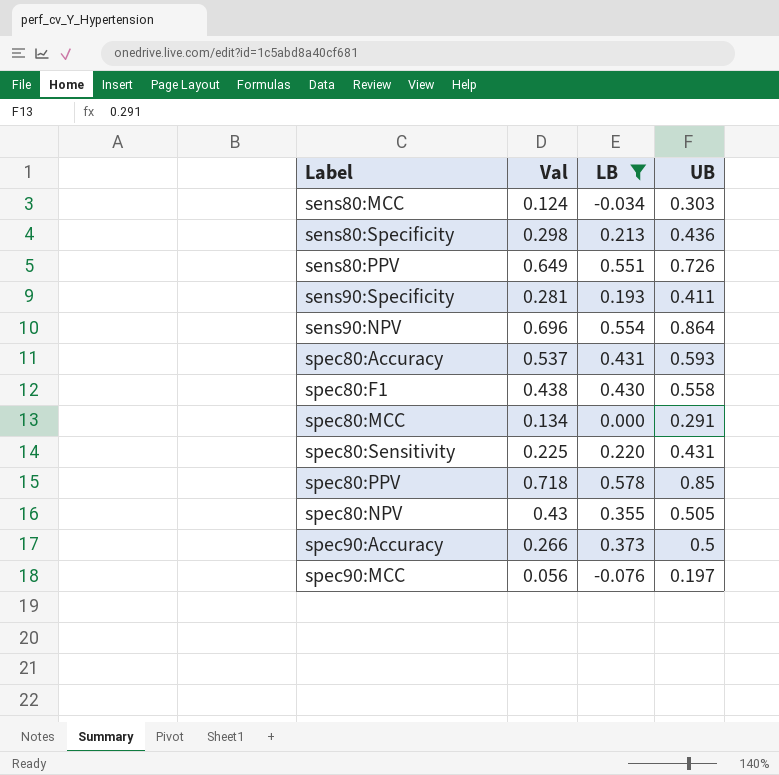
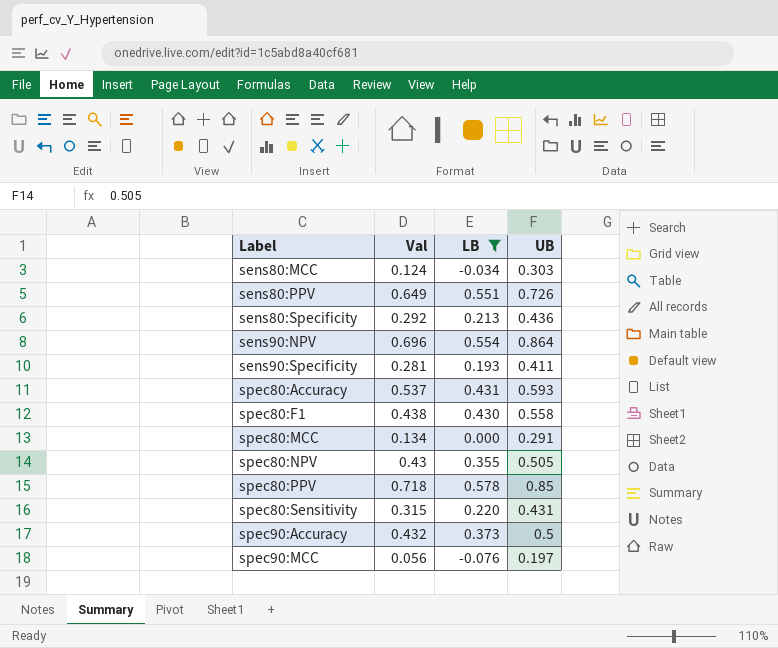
row order: none -> Label ascending
sens80:Specificity | Val: 0.298 -> 0.292
spec80:Sensitivity | Val: 0.225 -> 0.315
spec90:Accuracy | Val: 0.266 -> 0.432

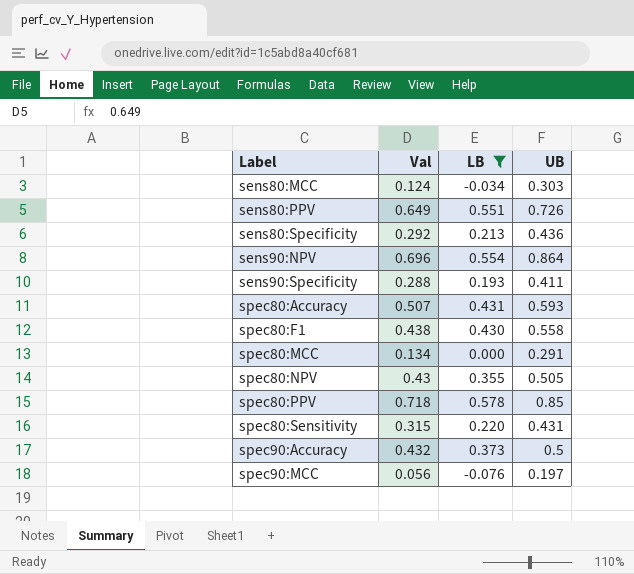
sens90:Specificity | Val: 0.281 -> 0.288
spec80:Accuracy | Val: 0.537 -> 0.507

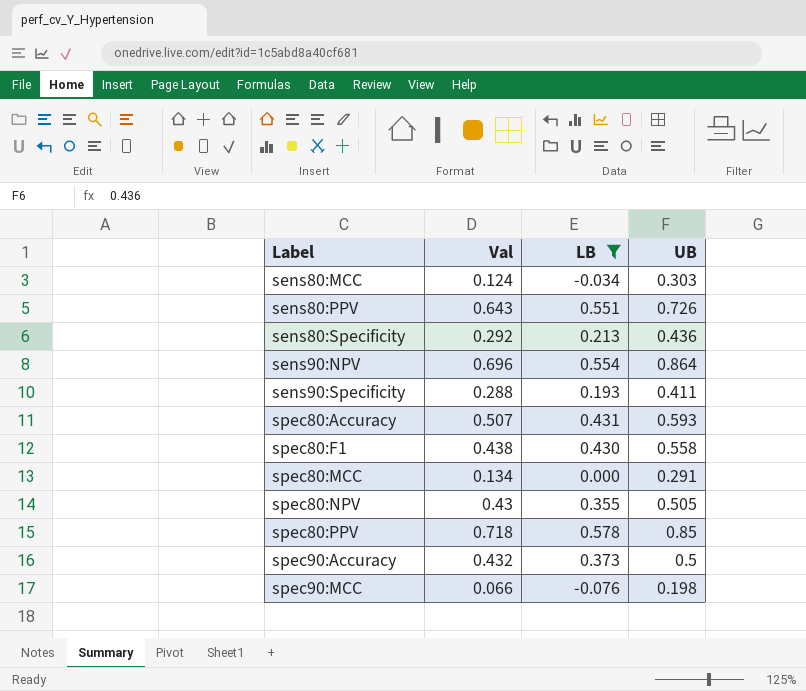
row spec80:Sensitivity: 0.315 | 0.220 | 0.431 -> none
sens80:PPV | Val: 0.649 -> 0.643
spec90:MCC | Val: 0.056 -> 0.066
spec90:MCC | UB: 0.197 -> 0.198

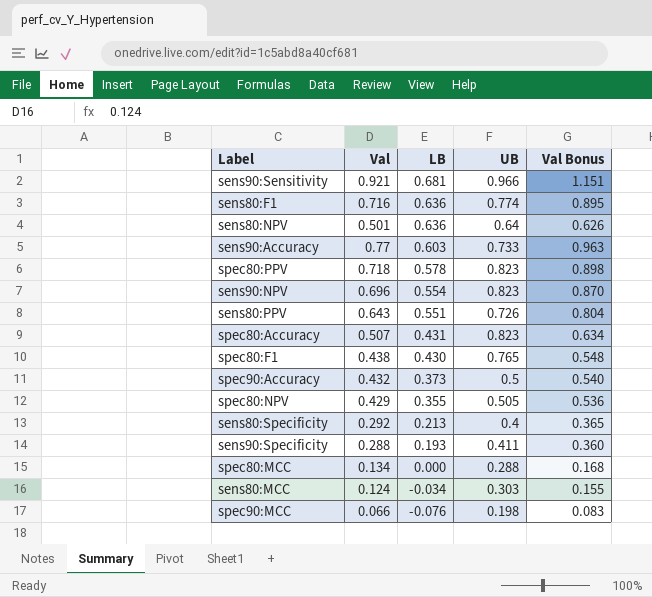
filter: LB <= 0.578 -> none
row order: Label ascending -> LB descending
column Val Bonus | formula: none -> [Val] * 1.25
spec80:PPV | UB: 0.85 -> 0.823
sens90:NPV | UB: 0.864 -> 0.823
spec80:Accuracy | UB: 0.593 -> 0.823
spec80:F1 | UB: 0.558 -> 0.765
spec80:NPV | Val: 0.43 -> 0.429
sens80:Specificity | UB: 0.436 -> 0.4
spec80:MCC | UB: 0.291 -> 0.288

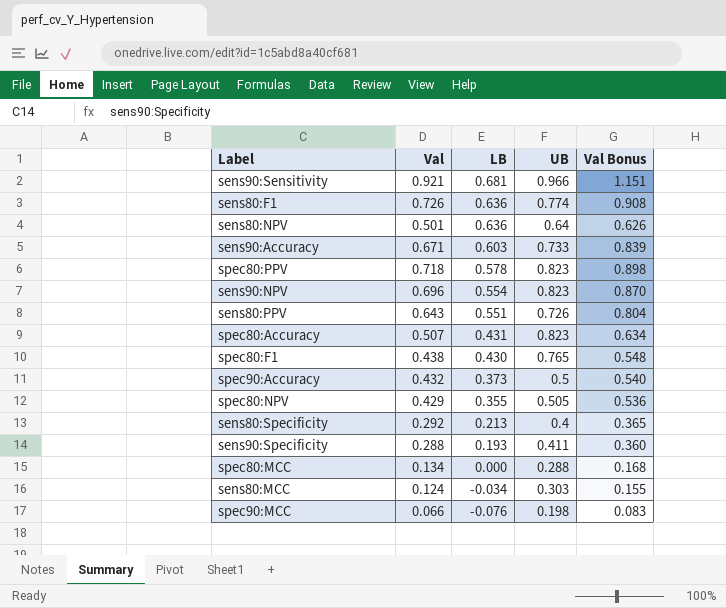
sens80:F1 | Val: 0.716 -> 0.726
sens80:F1 | Val Bonus: 0.895 -> 0.908
sens90:Accuracy | Val: 0.77 -> 0.671
sens90:Accuracy | Val Bonus: 0.963 -> 0.839

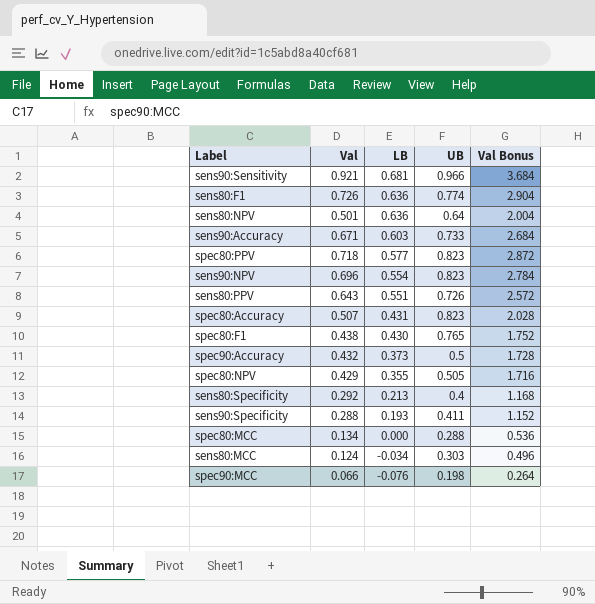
column Val Bonus | formula: [Val] * 1.25 -> [Val] * 4
spec80:PPV | LB: 0.578 -> 0.577

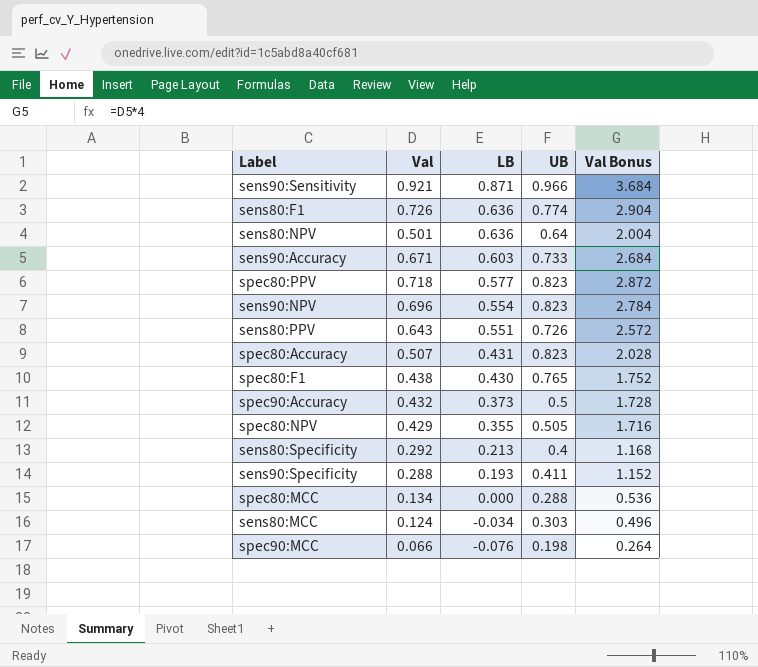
sens90:Sensitivity | LB: 0.681 -> 0.871

